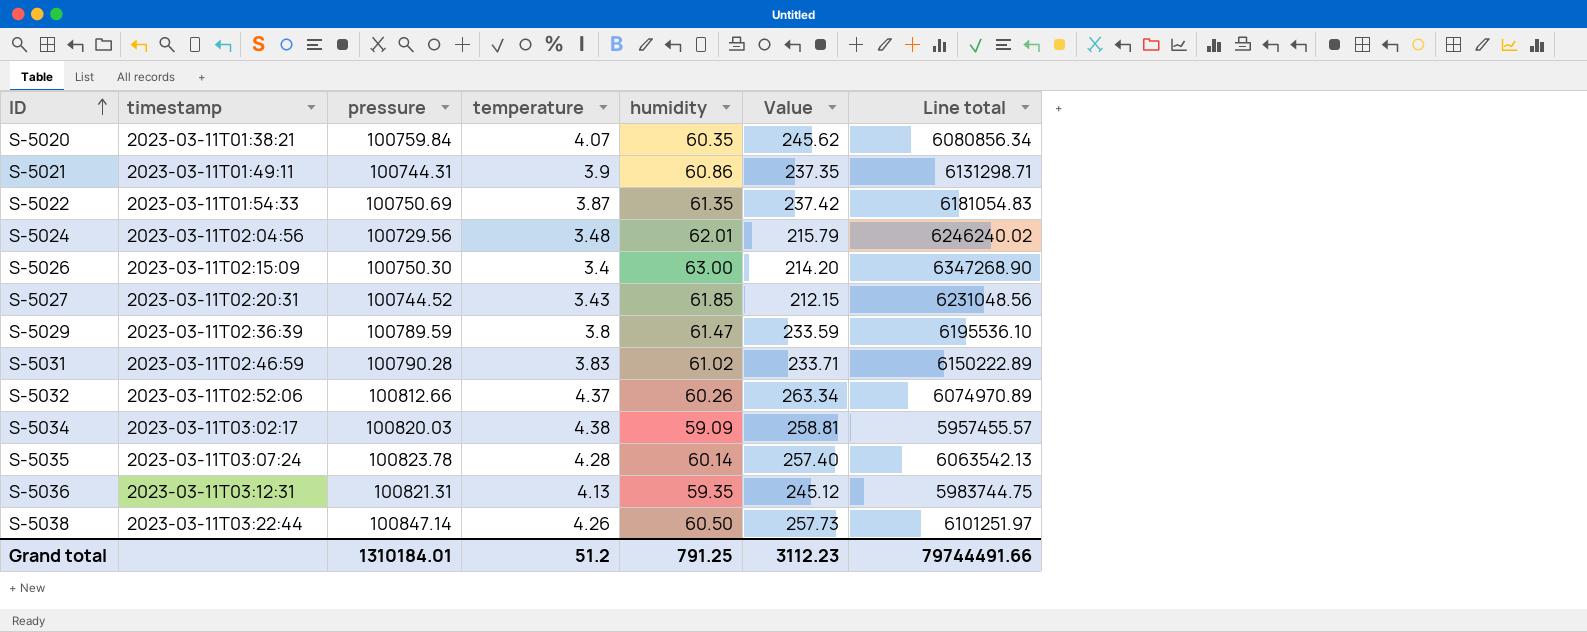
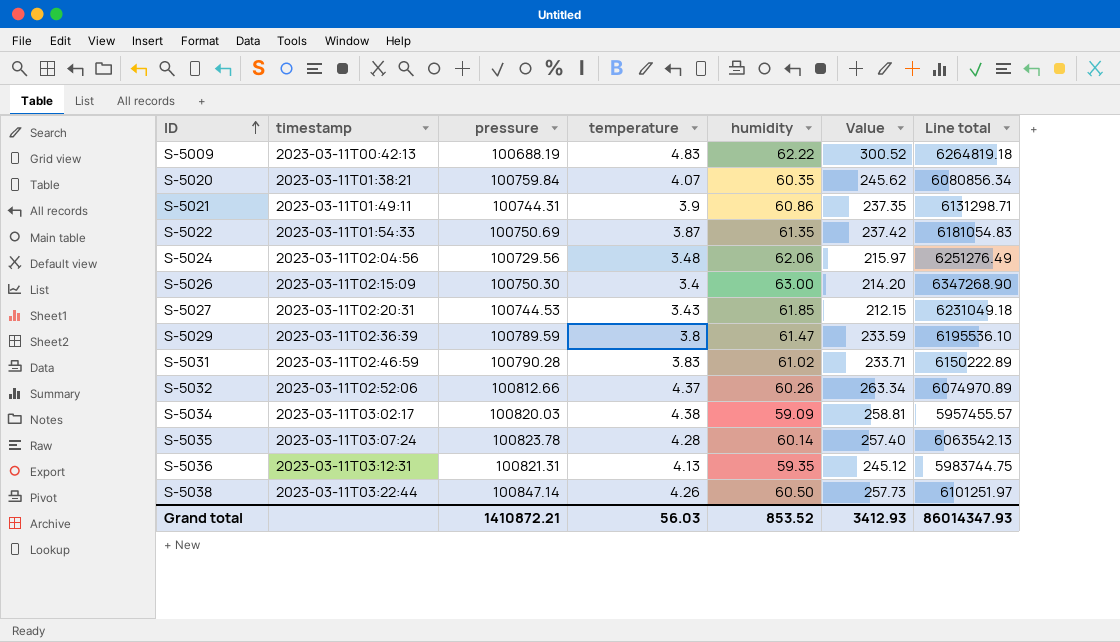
row S-5009: none -> 2023-03-11T00:42:13 | 100688.19 | 4.83 | 62.22 | 300.52 | 6264819.18
S-5024 | humidity: 62.01 -> 62.06
S-5024 | Value: 215.79 -> 215.97
S-5024 | Line total: 6246240.02 -> 6251276.49
S-5027 | pressure: 100744.52 -> 100744.53
S-5027 | Line total: 6231048.56 -> 6231049.18
Grand total | pressure: 1310184.01 -> 1410872.21
Grand total | temperature: 51.2 -> 56.03
Grand total | humidity: 791.25 -> 853.52
Grand total | Value: 3112.23 -> 3412.93
Grand total | Line total: 79744491.66 -> 86014347.93

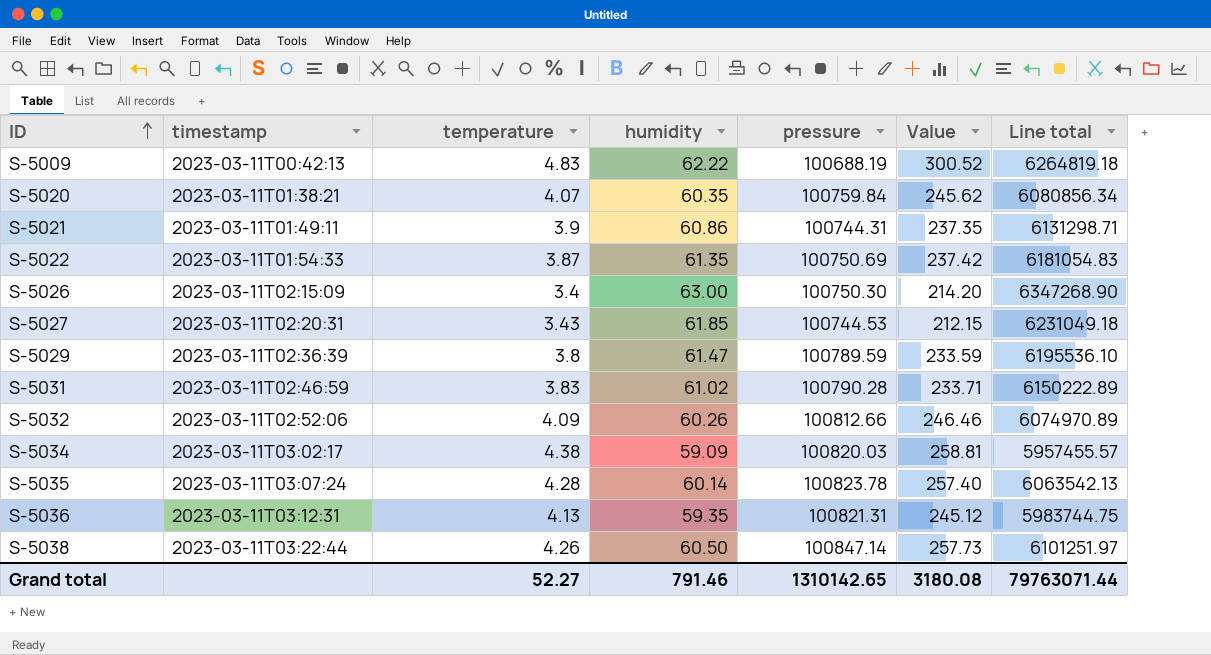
column pressure | position: 3 -> 5
row S-5024: 2023-03-11T02:04:56 | 100729.56 | 3.48 | 62.06 | 215.97 | 6251276.49 -> none
S-5032 | temperature: 4.37 -> 4.09
S-5032 | Value: 263.34 -> 246.46
Grand total | temperature: 56.03 -> 52.27
Grand total | humidity: 853.52 -> 791.46
Grand total | pressure: 1410872.21 -> 1310142.65
Grand total | Value: 3412.93 -> 3180.08
Grand total | Line total: 86014347.93 -> 79763071.44

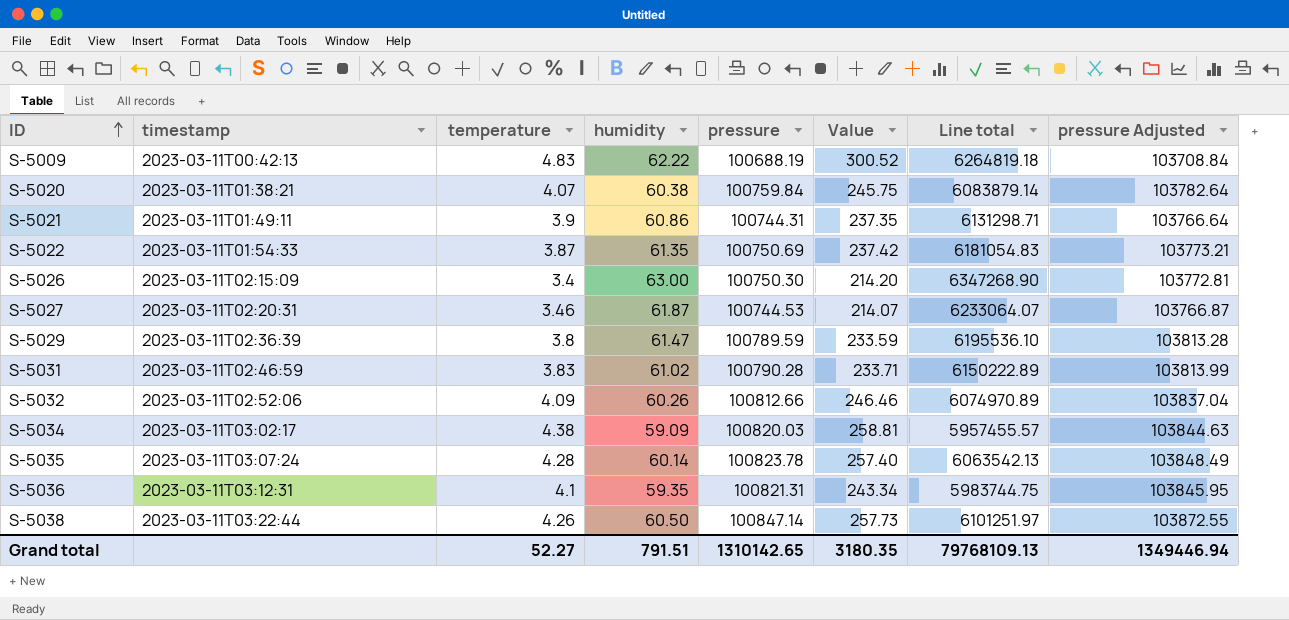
column pressure Adjusted | formula: none -> [pressure] * 1.03
S-5020 | humidity: 60.35 -> 60.38
S-5020 | Value: 245.62 -> 245.75
S-5020 | Line total: 6080856.34 -> 6083879.14
S-5027 | temperature: 3.43 -> 3.46
S-5027 | humidity: 61.85 -> 61.87
S-5027 | Value: 212.15 -> 214.07
S-5027 | Line total: 6231049.18 -> 6233064.07
S-5036 | temperature: 4.13 -> 4.1
S-5036 | Value: 245.12 -> 243.34
Grand total | humidity: 791.46 -> 791.51
Grand total | Value: 3180.08 -> 3180.35
Grand total | Line total: 79763071.44 -> 79768109.13

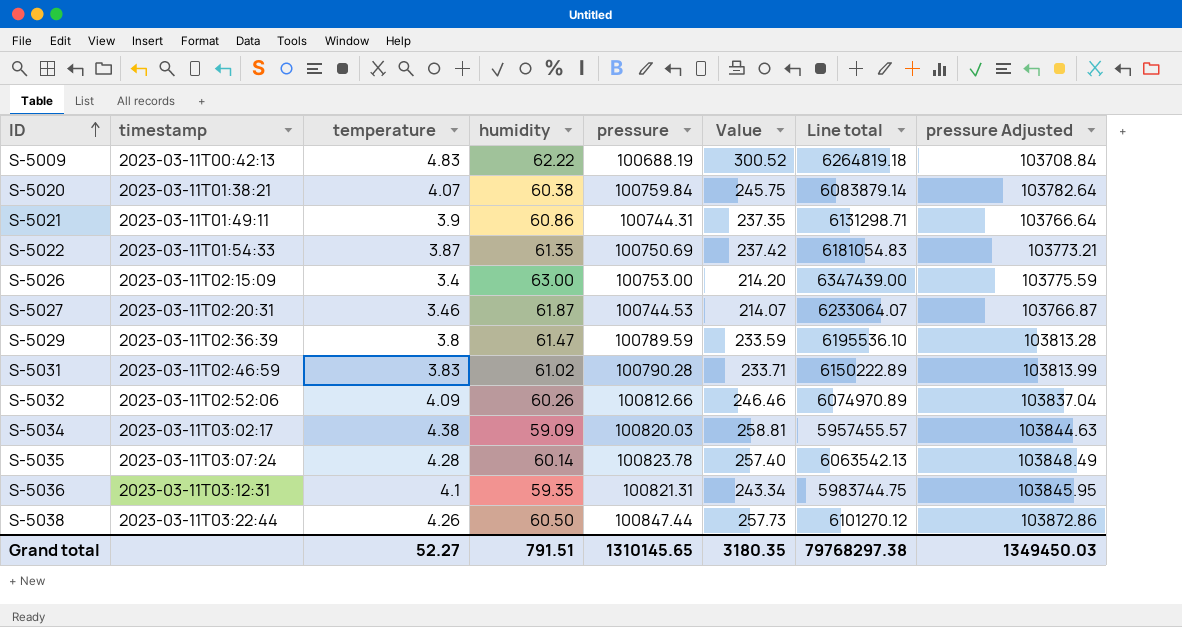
S-5026 | pressure: 100750.30 -> 100753.00
S-5026 | Line total: 6347268.90 -> 6347439.00
S-5026 | pressure Adjusted: 103772.81 -> 103775.59
S-5038 | pressure: 100847.14 -> 100847.44
S-5038 | Line total: 6101251.97 -> 6101270.12
S-5038 | pressure Adjusted: 103872.55 -> 103872.86
Grand total | pressure: 1310142.65 -> 1310145.65
Grand total | Line total: 79768109.13 -> 79768297.38
Grand total | pressure Adjusted: 1349446.94 -> 1349450.03

